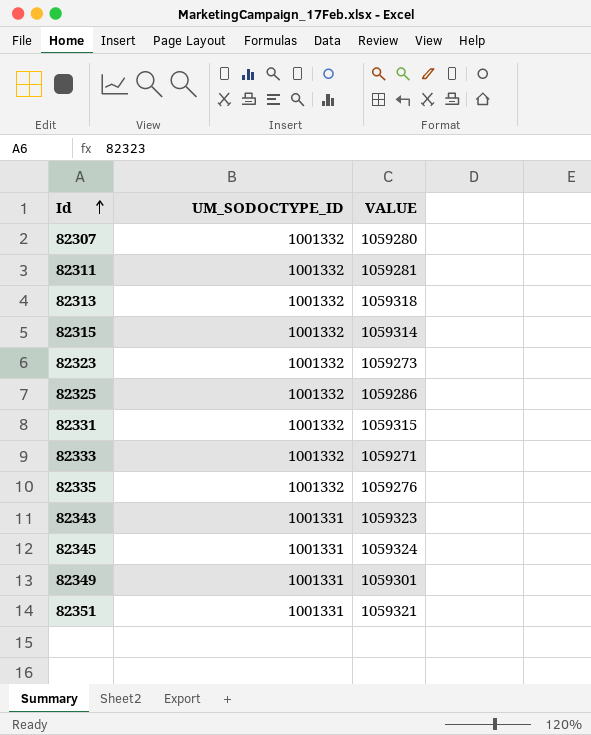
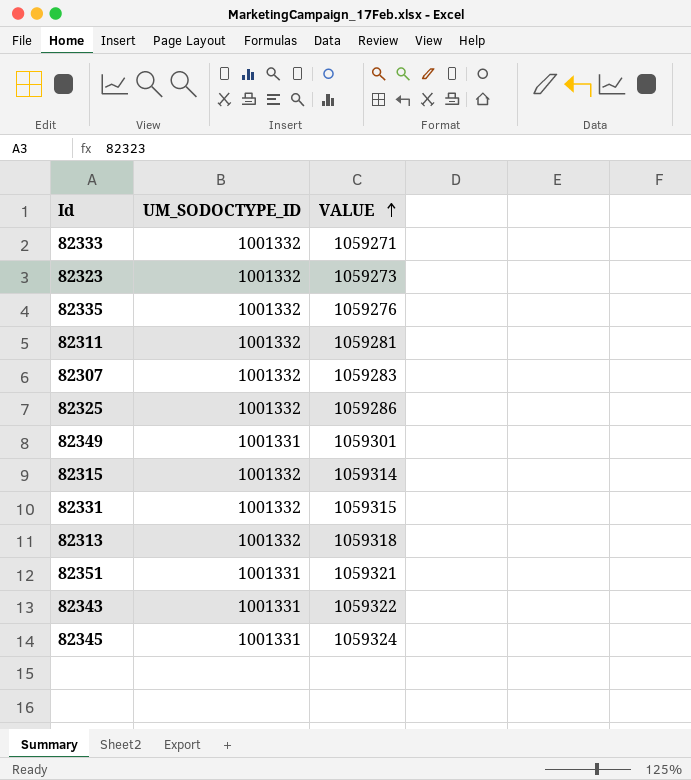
row order: Id ascending -> VALUE ascending
82307 | VALUE: 1059280 -> 1059283
82343 | VALUE: 1059323 -> 1059322

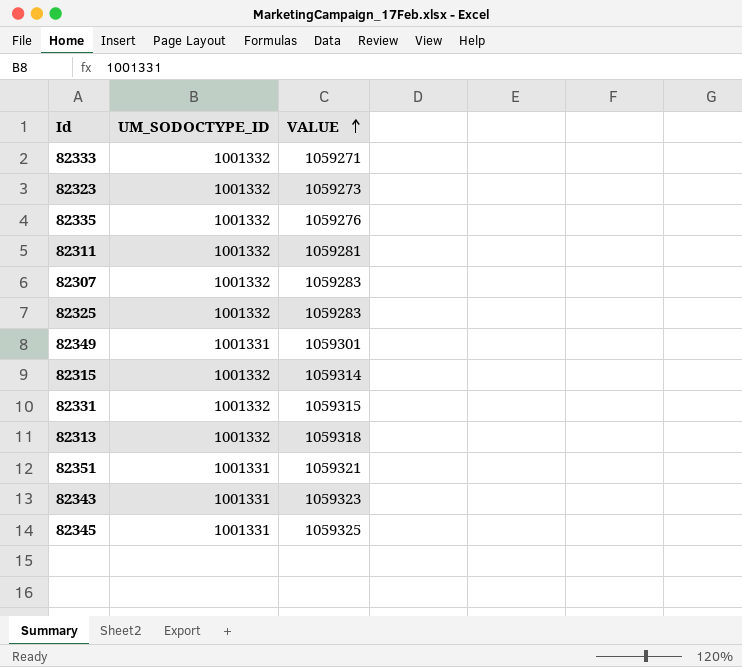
82325 | VALUE: 1059286 -> 1059283
82343 | VALUE: 1059322 -> 1059323
82345 | VALUE: 1059324 -> 1059325

